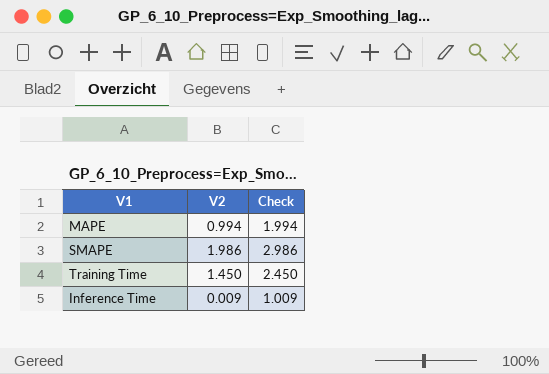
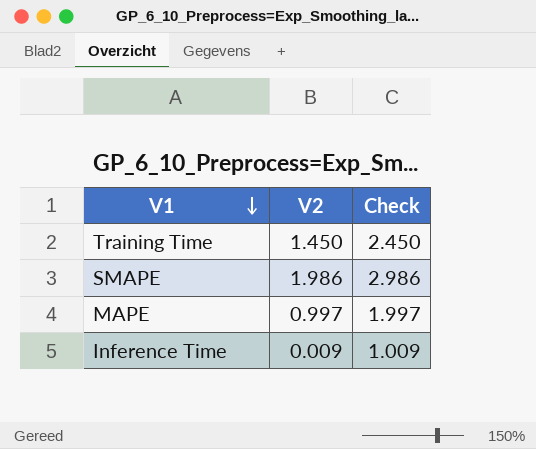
row order: none -> V1 descending
MAPE | V2: 0.994 -> 0.997
MAPE | Check: 1.994 -> 1.997

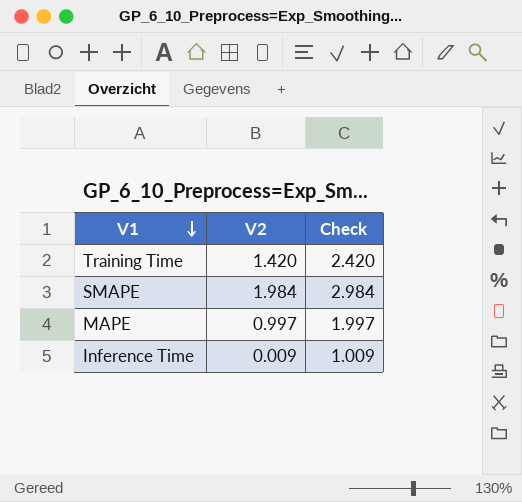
Training Time | V2: 1.450 -> 1.420
Training Time | Check: 2.450 -> 2.420
SMAPE | V2: 1.986 -> 1.984
SMAPE | Check: 2.986 -> 2.984

